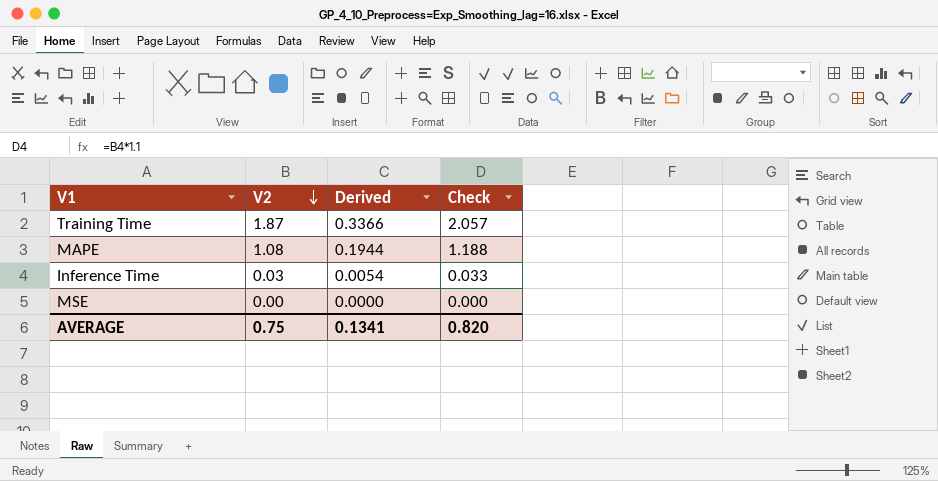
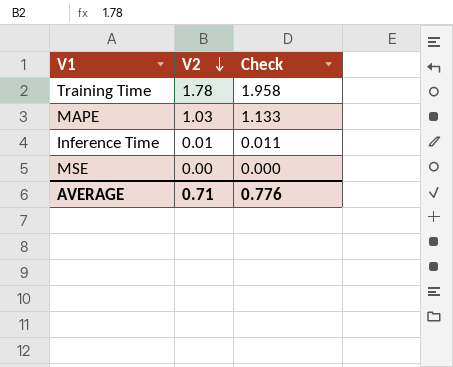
column Derived | formula: [V2] * 0.18 -> none
Training Time | V2: 1.87 -> 1.78
Training Time | Check: 2.057 -> 1.958
MAPE | V2: 1.08 -> 1.03
MAPE | Check: 1.188 -> 1.133
Inference Time | V2: 0.03 -> 0.01
Inference Time | Check: 0.033 -> 0.011
AVERAGE | V2: 0.75 -> 0.71
AVERAGE | Check: 0.820 -> 0.776

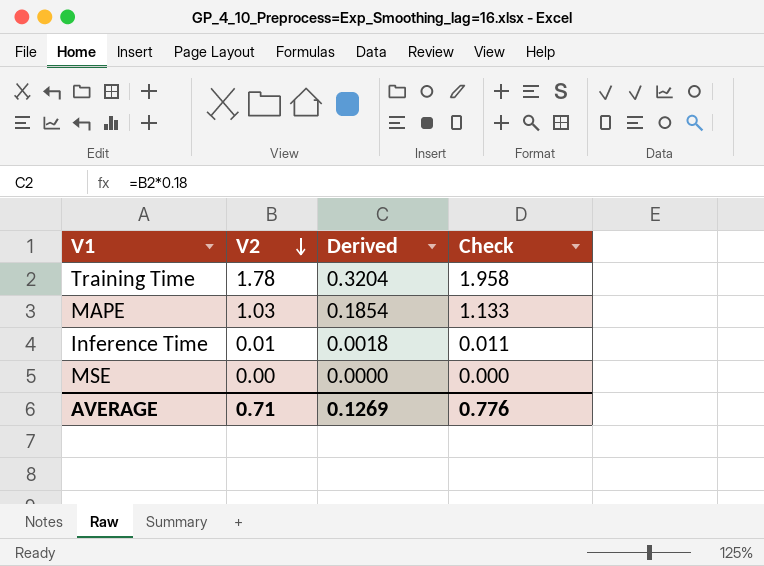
column Derived | formula: none -> [V2] * 0.18

